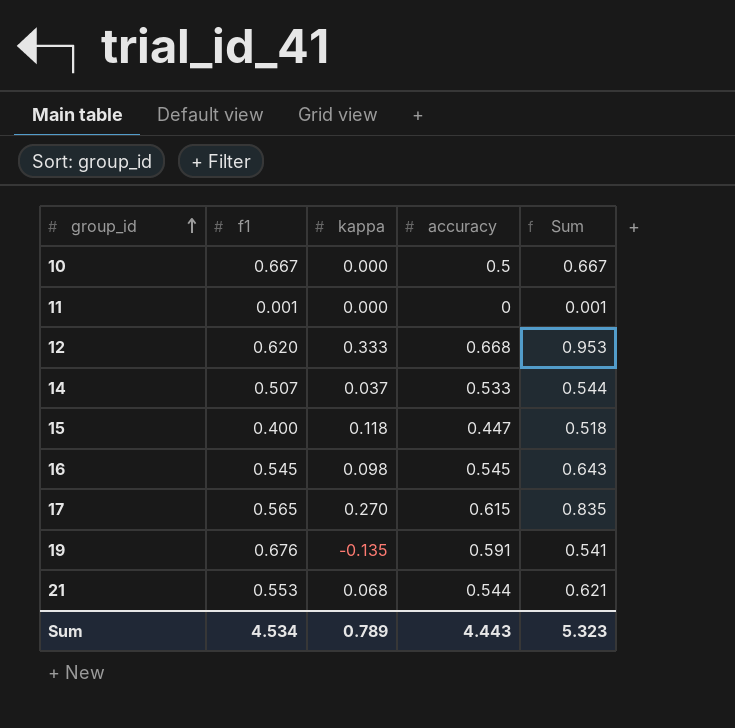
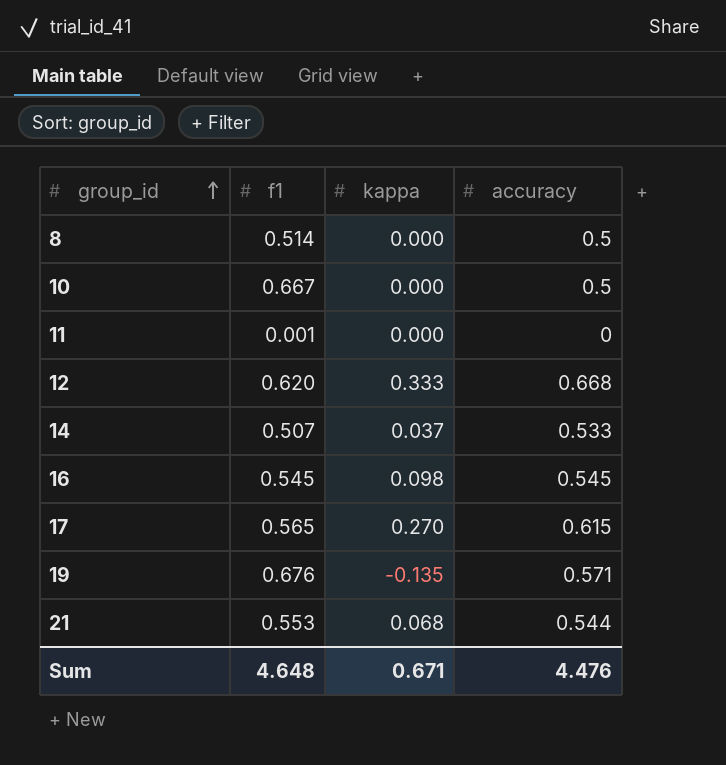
column Sum | formula: [f1] + [kappa] -> none
row 15: 0.400 | 0.118 | 0.447 | 0.518 -> none
row 8: none -> 0.514 | 0.000 | 0.5
19 | accuracy: 0.591 -> 0.571
Sum | f1: 4.534 -> 4.648
Sum | kappa: 0.789 -> 0.671
Sum | accuracy: 4.443 -> 4.476

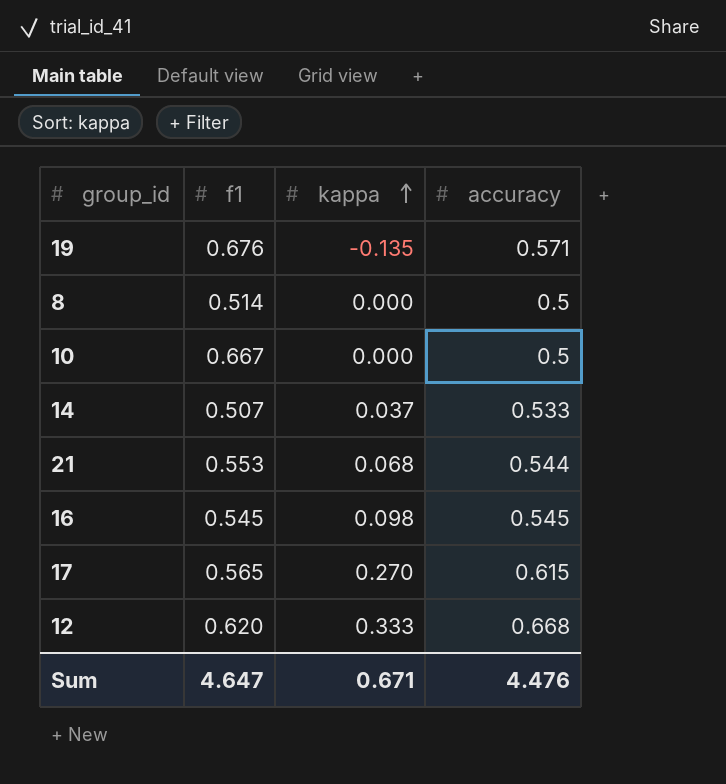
row order: group_id ascending -> kappa ascending
row 11: 0.001 | 0.000 | 0 -> none
Sum | f1: 4.648 -> 4.647

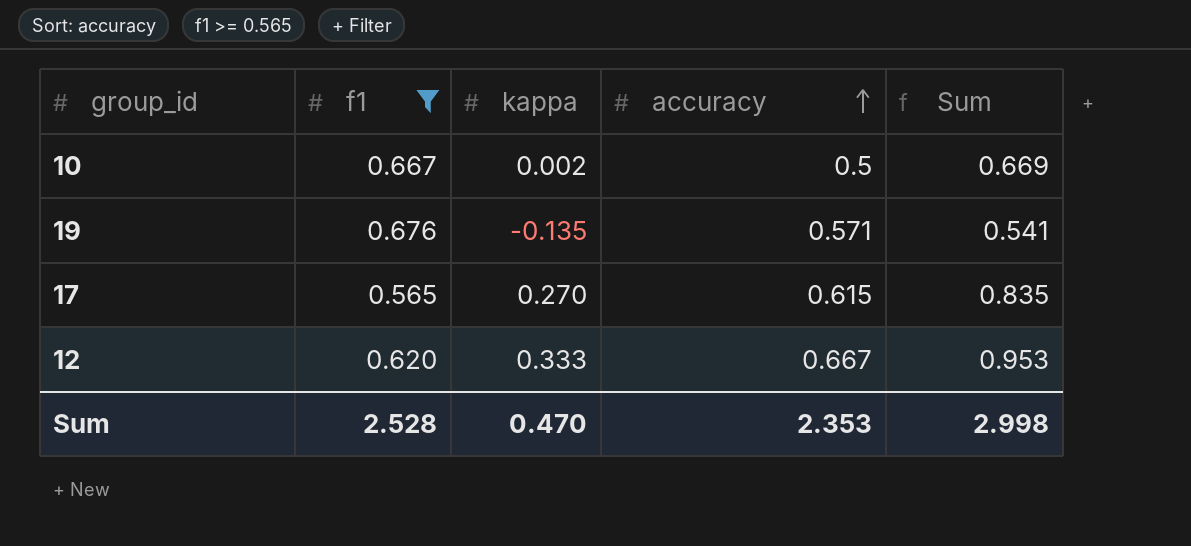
filter: none -> f1 >= 0.565
row order: kappa ascending -> accuracy ascending
column Sum | formula: none -> [f1] + [kappa]
10 | kappa: 0.000 -> 0.002
12 | accuracy: 0.668 -> 0.667
Sum | f1: 4.647 -> 2.528
Sum | kappa: 0.671 -> 0.470
Sum | accuracy: 4.476 -> 2.353

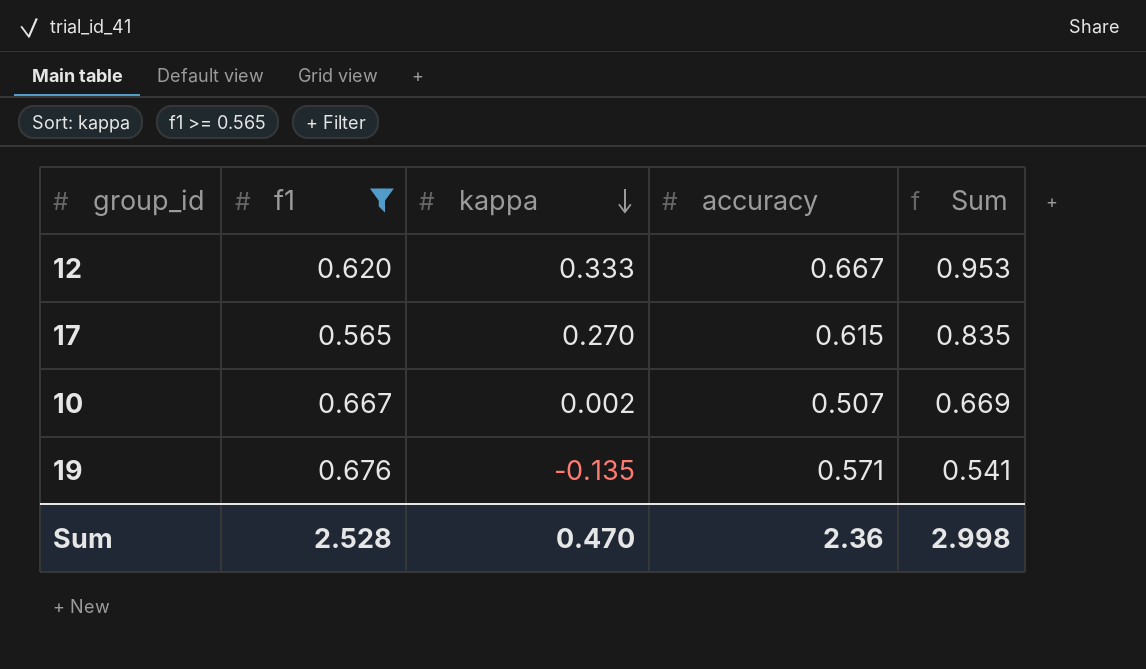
row order: accuracy ascending -> kappa descending
10 | accuracy: 0.5 -> 0.507
Sum | accuracy: 2.353 -> 2.36

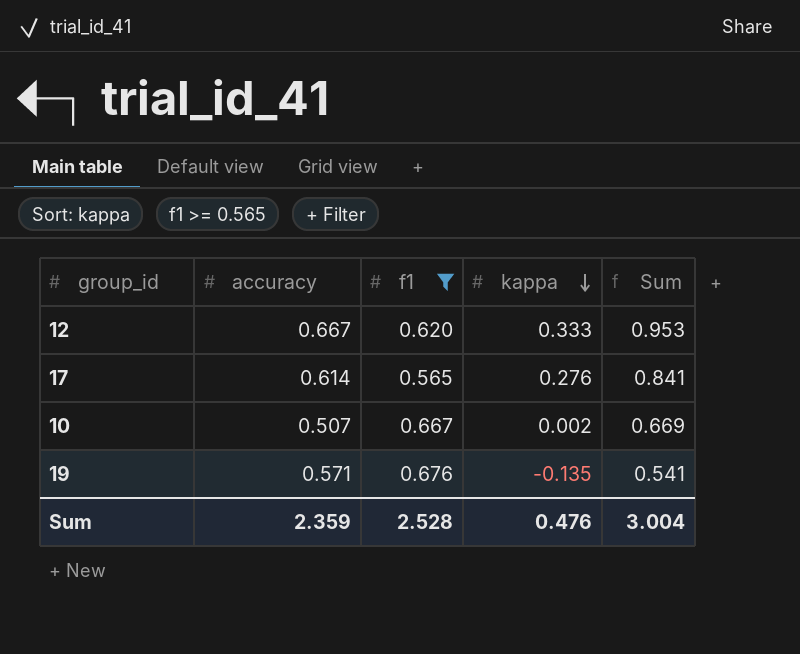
column accuracy | position: 4 -> 2
17 | accuracy: 0.615 -> 0.614
17 | kappa: 0.270 -> 0.276
17 | Sum: 0.835 -> 0.841
Sum | accuracy: 2.36 -> 2.359
Sum | kappa: 0.470 -> 0.476
Sum | Sum: 2.998 -> 3.004

